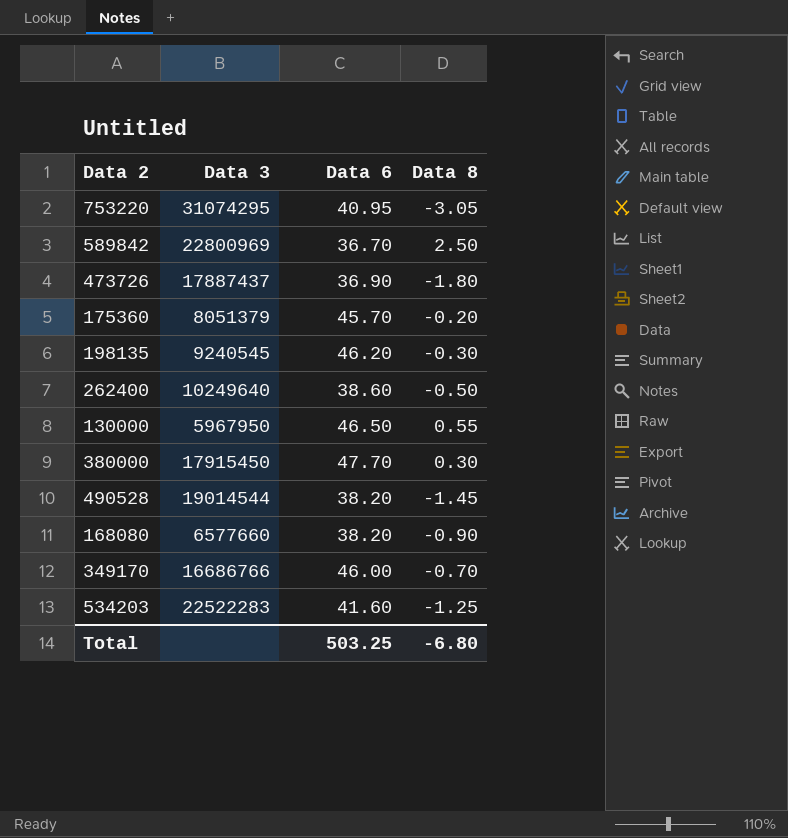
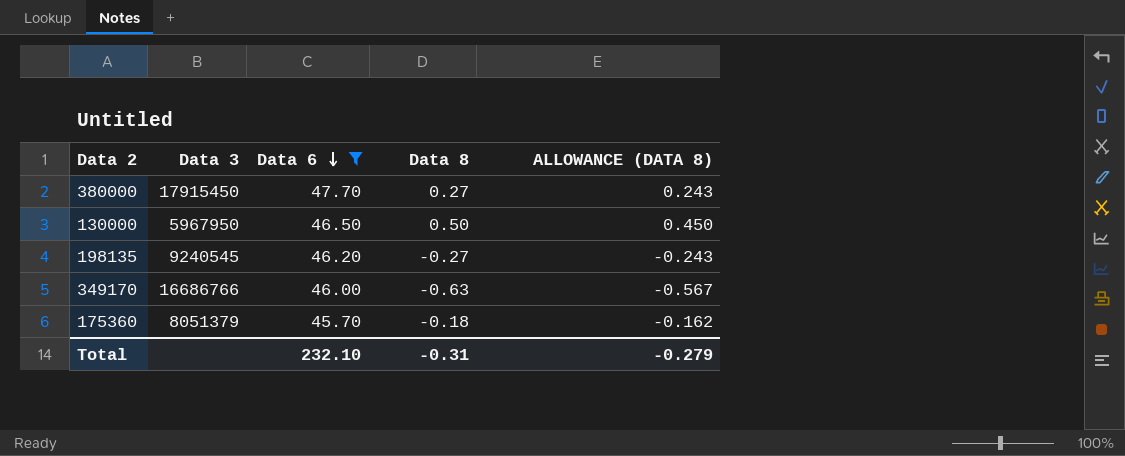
filter: none -> Data 6 >= 45.70
row order: none -> Data 6 descending
column ALLOWANCE (DATA 8) | formula: none -> [Data 8] * 0.9
380000 | Data 8: 0.30 -> 0.27
130000 | Data 8: 0.55 -> 0.50
198135 | Data 8: -0.30 -> -0.27
349170 | Data 8: -0.70 -> -0.63
175360 | Data 8: -0.20 -> -0.18
Total | Data 6: 503.25 -> 232.10
Total | Data 8: -6.80 -> -0.31

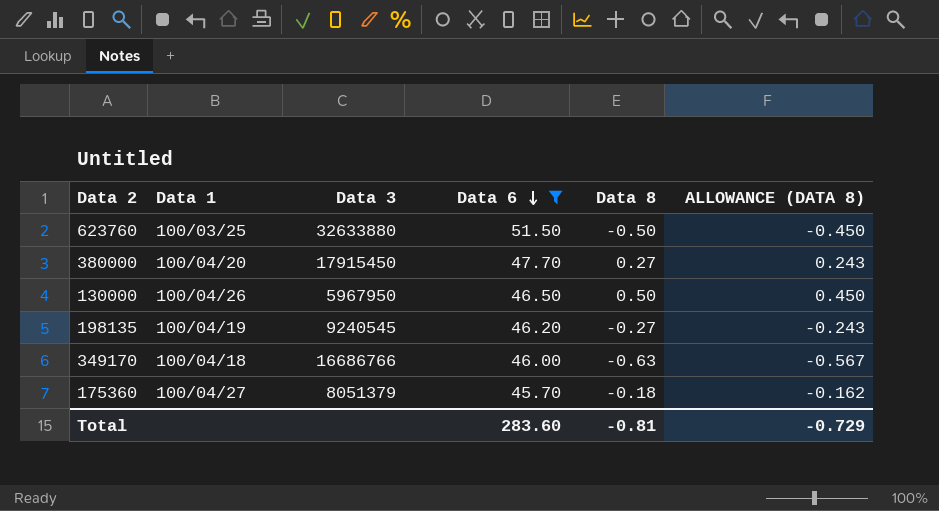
column Data 1 | position: none -> 2
row 623760: none -> 100/03/25 | 32633880 | 51.50 | -0.50 | -0.450
Total | Data 6: 232.10 -> 283.60
Total | Data 8: -0.31 -> -0.81
Total | ALLOWANCE (DATA 8): -0.279 -> -0.729

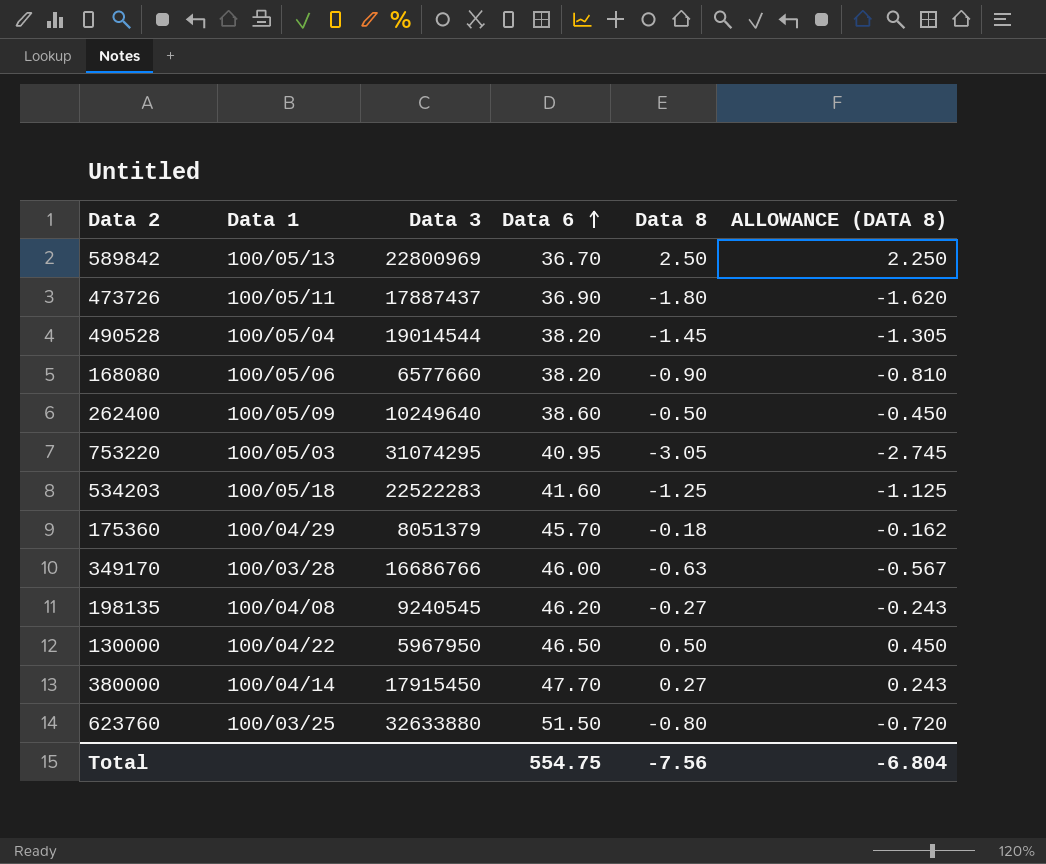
filter: Data 6 >= 45.70 -> none
row order: Data 6 descending -> Data 6 ascending
175360 | Data 1: 100/04/27 -> 100/04/29
349170 | Data 1: 100/04/18 -> 100/03/28
198135 | Data 1: 100/04/19 -> 100/04/08
130000 | Data 1: 100/04/26 -> 100/04/22
380000 | Data 1: 100/04/20 -> 100/04/14
623760 | Data 8: -0.50 -> -0.80
623760 | ALLOWANCE (DATA 8): -0.450 -> -0.720
Total | Data 6: 283.60 -> 554.75
Total | Data 8: -0.81 -> -7.56
Total | ALLOWANCE (DATA 8): -0.729 -> -6.804

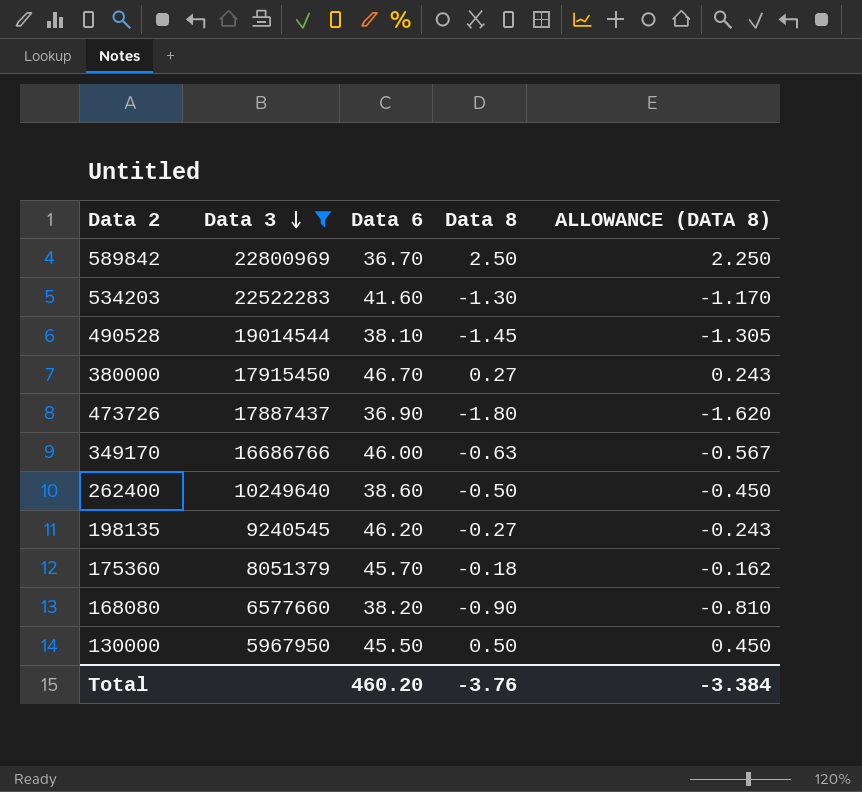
filter: none -> Data 3 <= 22800969
row order: Data 6 ascending -> Data 3 descending
column Data 1 | position: 2 -> none
534203 | Data 8: -1.25 -> -1.30
534203 | ALLOWANCE (DATA 8): -1.125 -> -1.170
490528 | Data 6: 38.20 -> 38.10
380000 | Data 6: 47.70 -> 46.70
130000 | Data 6: 46.50 -> 45.50
Total | Data 6: 554.75 -> 460.20
Total | Data 8: -7.56 -> -3.76
Total | ALLOWANCE (DATA 8): -6.804 -> -3.384

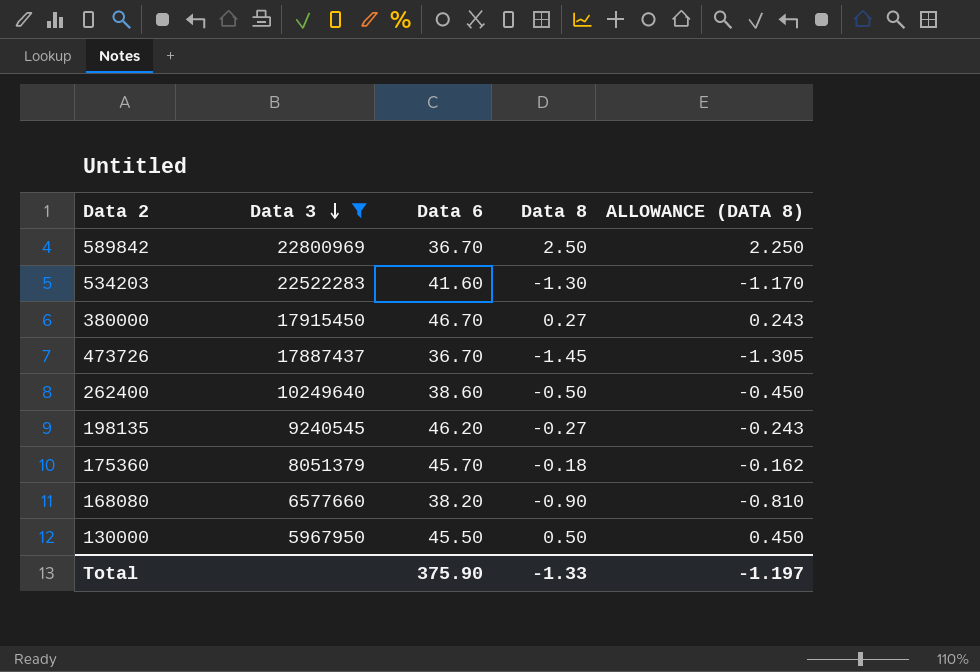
row 490528: 19014544 | 38.10 | -1.45 | -1.305 -> none
row 349170: 16686766 | 46.00 | -0.63 | -0.567 -> none
473726 | Data 6: 36.90 -> 36.70
473726 | Data 8: -1.80 -> -1.45
473726 | ALLOWANCE (DATA 8): -1.620 -> -1.305
Total | Data 6: 460.20 -> 375.90
Total | Data 8: -3.76 -> -1.33
Total | ALLOWANCE (DATA 8): -3.384 -> -1.197

